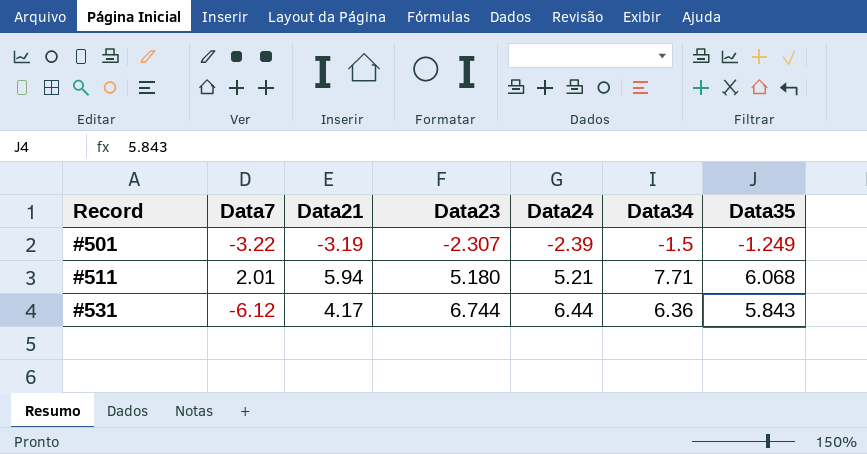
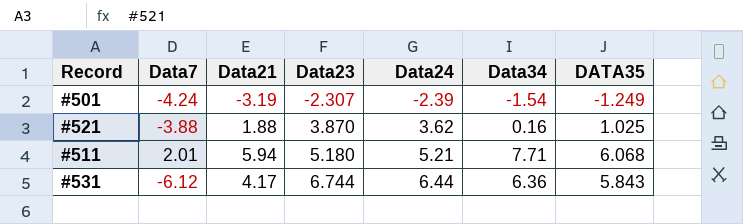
column name: Data35 -> DATA35
#501 | Data7: -3.22 -> -4.24
#501 | Data34: -1.5 -> -1.54
row #521: none -> -3.88 | 1.88 | 3.870 | 3.62 | 0.16 | 1.025

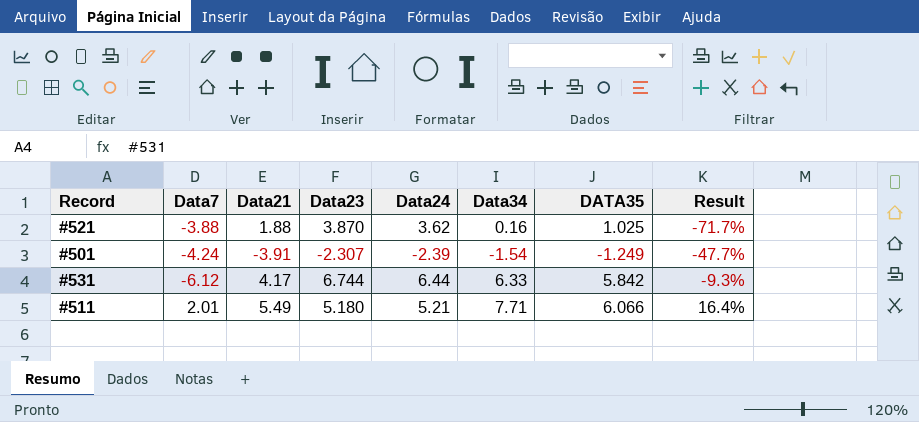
row order: Data23 ascending -> Result ascending
column Result | formula: none -> ([DATA35] - [Data24]) / [Data24]
#501 | Data21: -3.19 -> -3.91
#531 | Data34: 6.36 -> 6.33
#531 | DATA35: 5.843 -> 5.842
#511 | Data21: 5.94 -> 5.49
#511 | DATA35: 6.068 -> 6.066

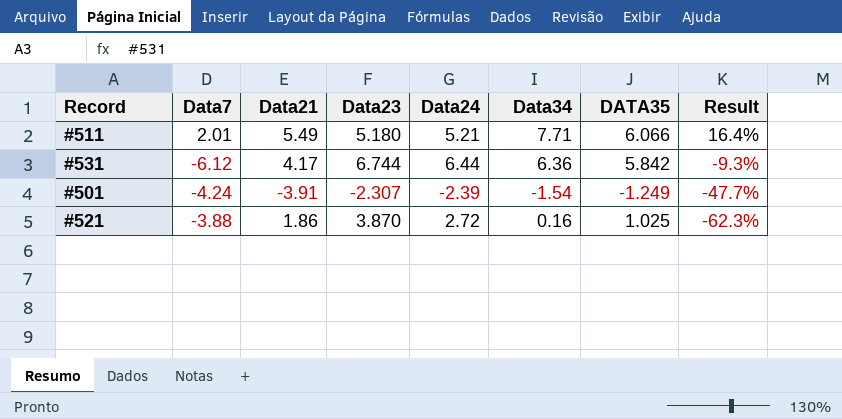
row order: Result ascending -> Result descending
#531 | Data34: 6.33 -> 6.36
#521 | Data21: 1.88 -> 1.86
#521 | Data24: 3.62 -> 2.72
#521 | Result: -71.7% -> -62.3%

